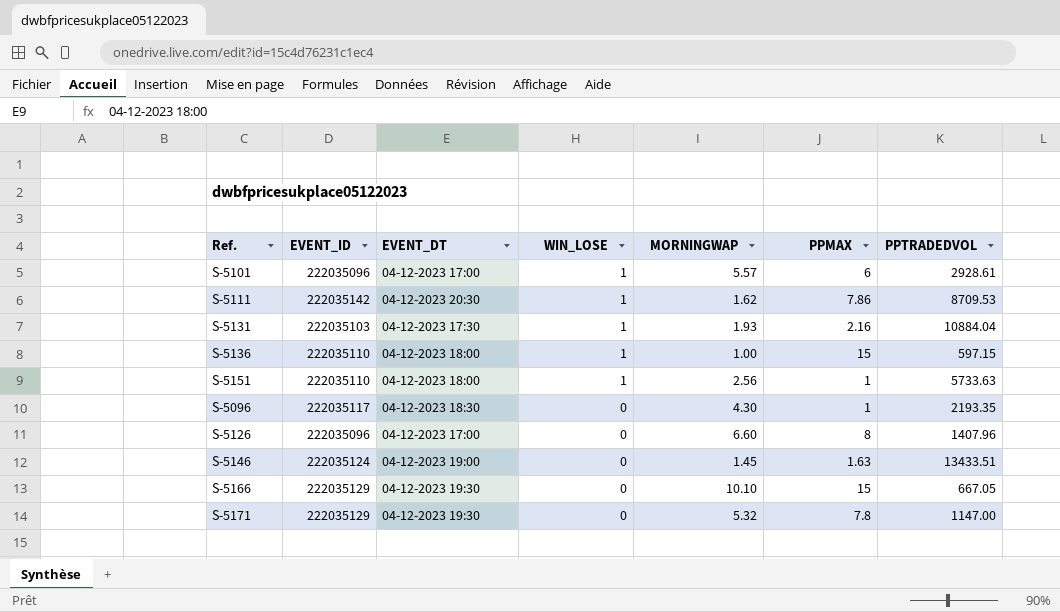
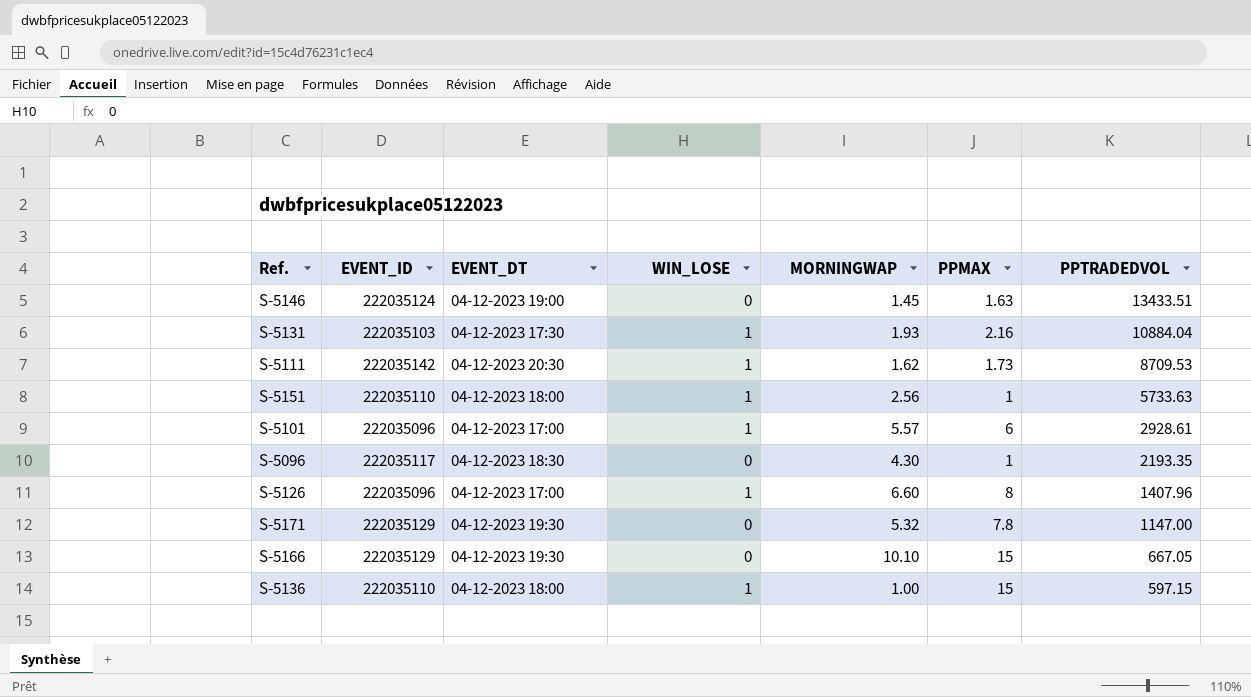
row order: WIN_LOSE descending -> PPTRADEDVOL descending
S-5111 | PPMAX: 7.86 -> 1.73
S-5126 | WIN_LOSE: 0 -> 1

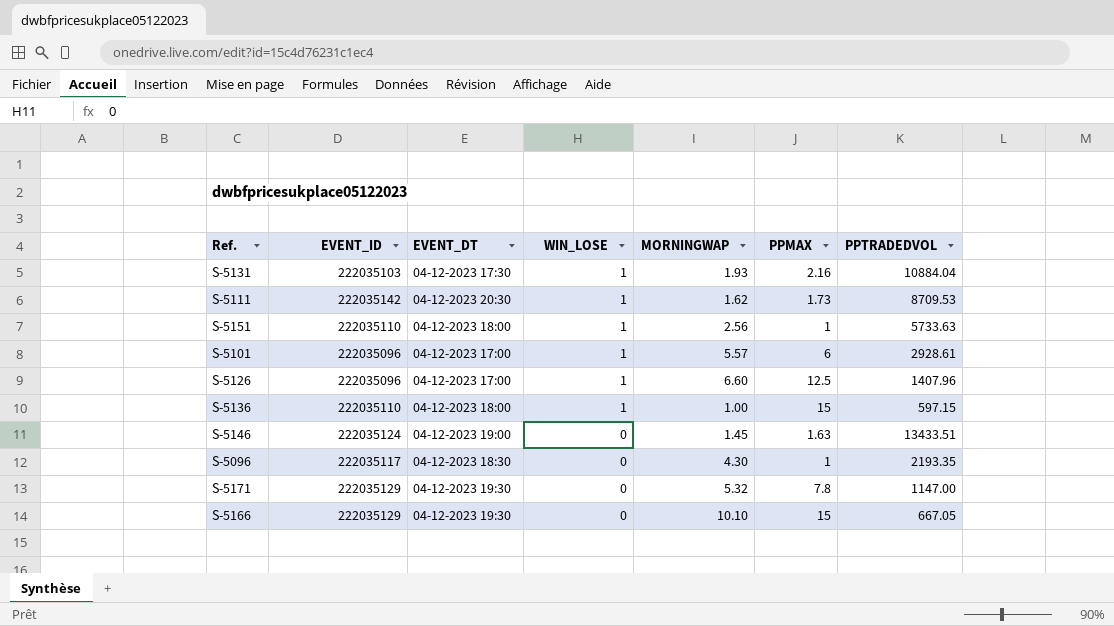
row order: PPTRADEDVOL descending -> WIN_LOSE descending
S-5126 | PPMAX: 8 -> 12.5

